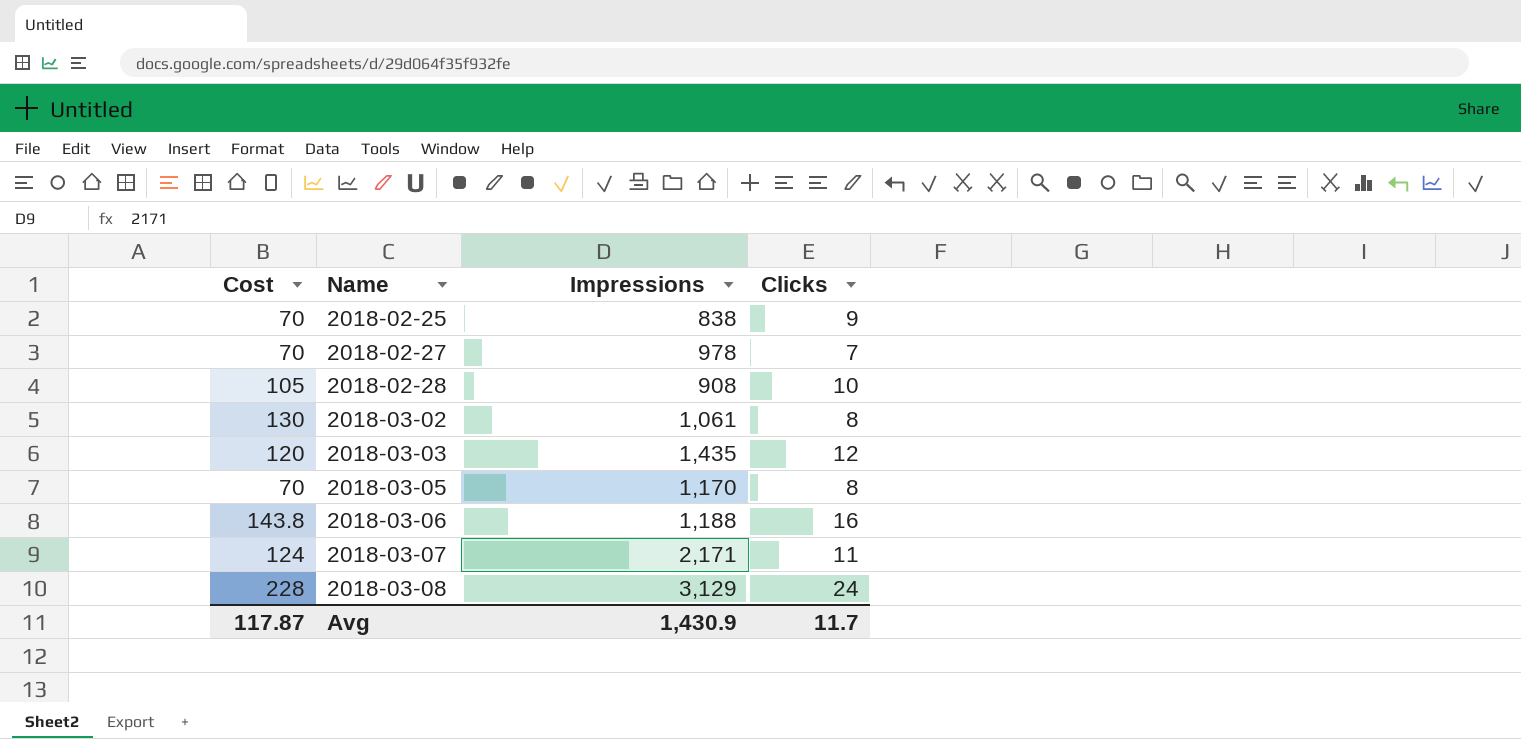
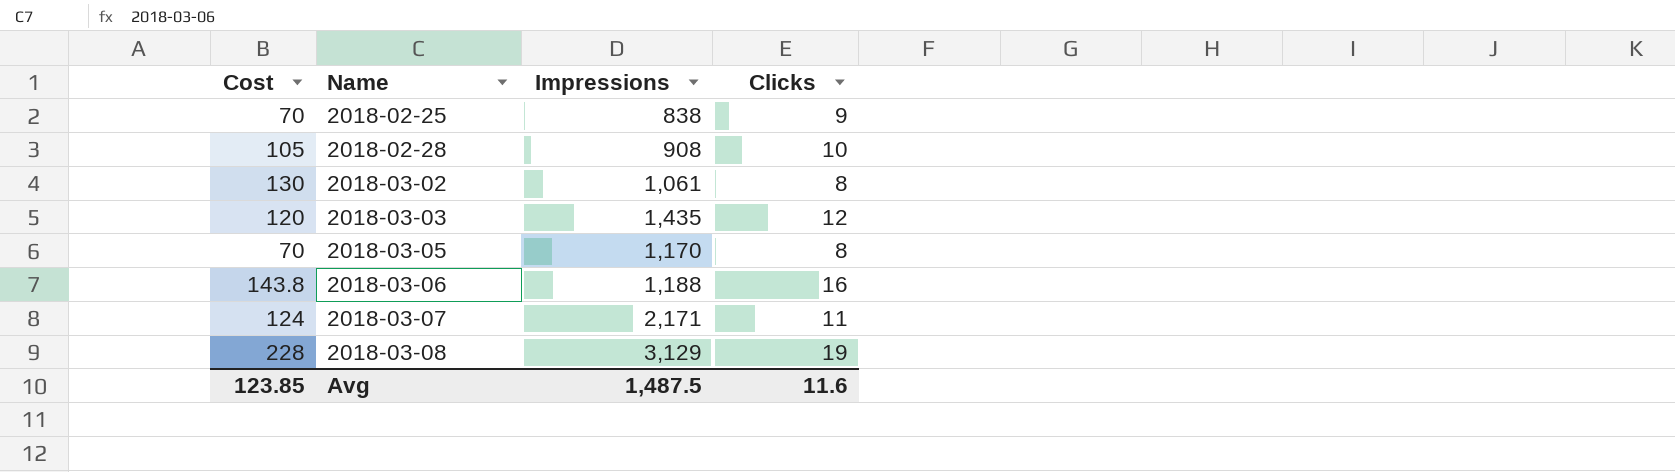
row 2018-02-27: 70 | 978 | 7 -> none
2018-03-08 | Clicks: 24 -> 19
Avg | Cost: 117.87 -> 123.85
Avg | Impressions: 1,430.9 -> 1,487.5
Avg | Clicks: 11.7 -> 11.6

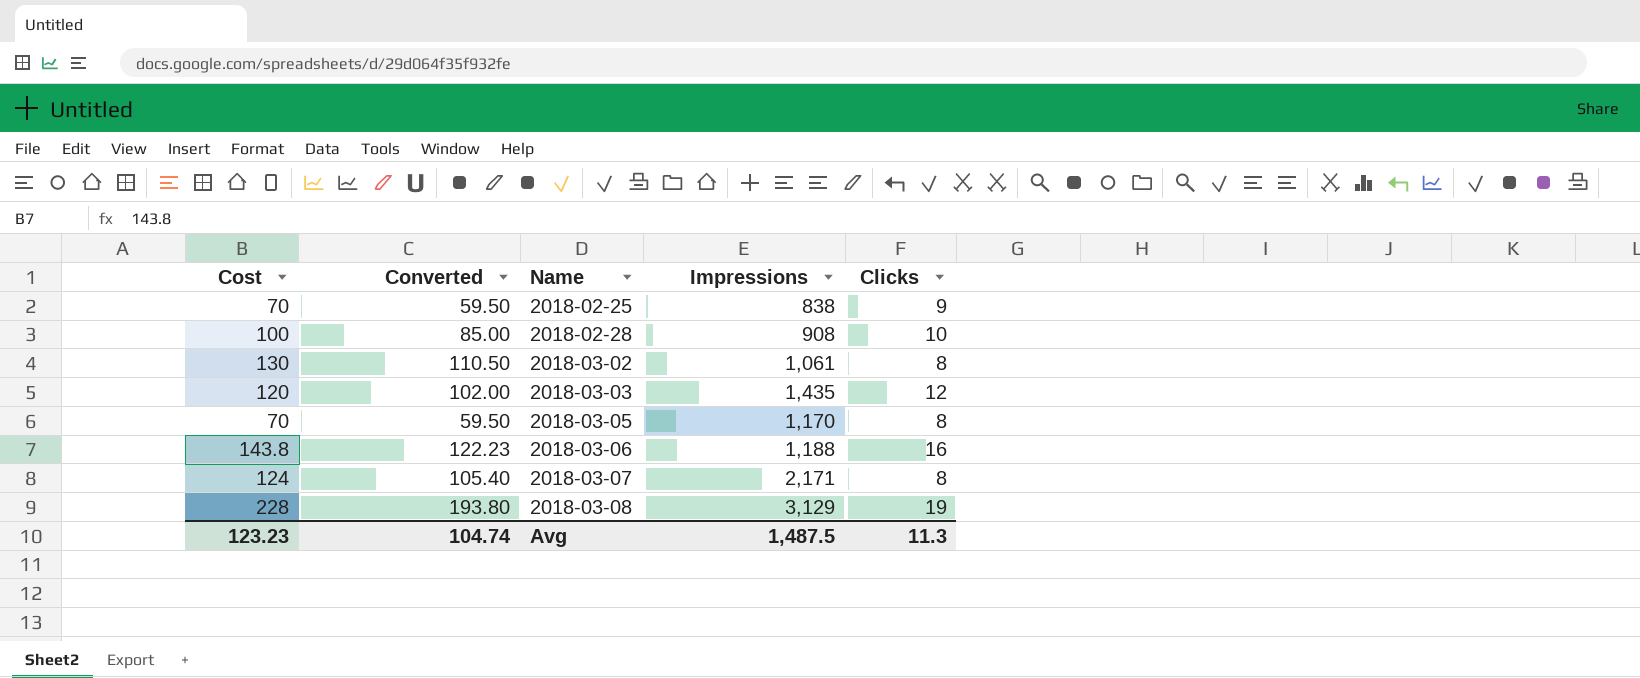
column Converted | formula: none -> [Cost] * 0.85
2018-02-28 | Cost: 105 -> 100
2018-03-07 | Clicks: 11 -> 8
Avg | Cost: 123.85 -> 123.23
Avg | Clicks: 11.6 -> 11.3

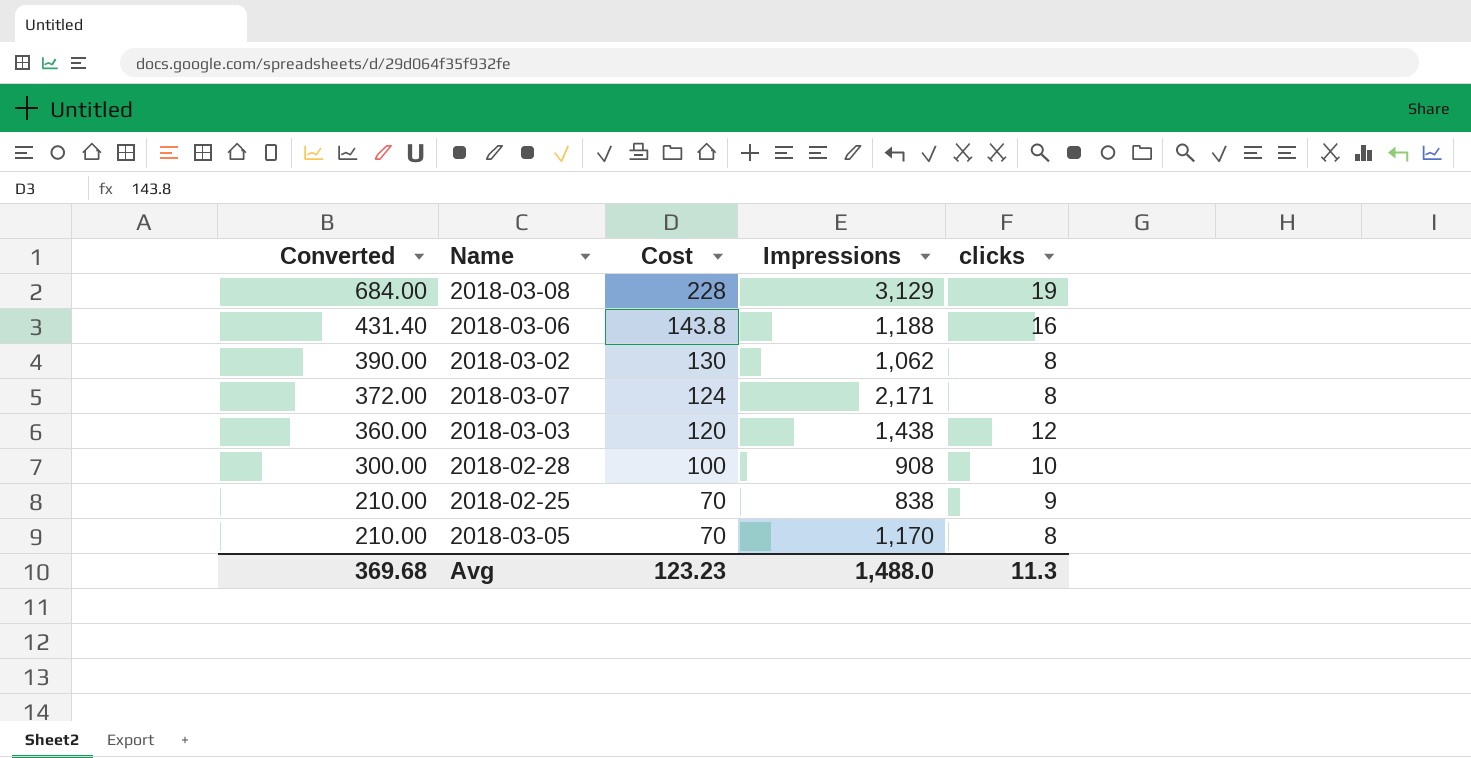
row order: Name ascending -> Converted descending
column Converted | formula: [Cost] * 0.85 -> [Cost] * 3
column Cost | position: 1 -> 3
column name: Clicks -> clicks
2018-03-02 | Impressions: 1,061 -> 1,062
2018-03-03 | Impressions: 1,435 -> 1,438
Avg | Converted: 104.74 -> 369.68
Avg | Impressions: 1,487.5 -> 1,488.0

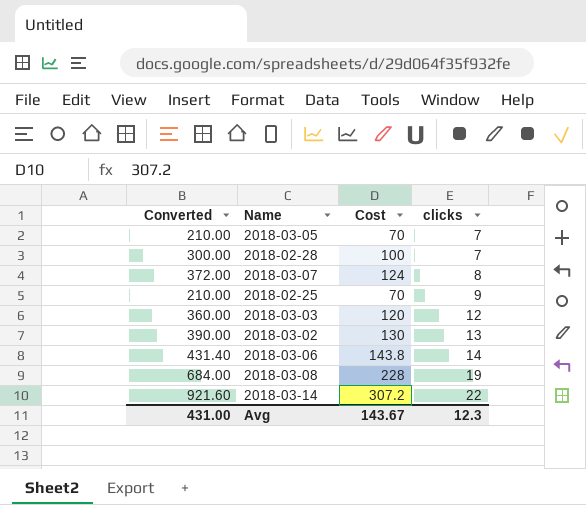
row order: Converted descending -> clicks ascending
column Impressions | position: 4 -> none
2018-03-05 | clicks: 8 -> 7
2018-02-28 | clicks: 10 -> 7
2018-03-02 | clicks: 8 -> 13
2018-03-06 | clicks: 16 -> 14
row 2018-03-14: none -> 921.60 | 307.2 | 22
Avg | Converted: 369.68 -> 431.00
Avg | Cost: 123.23 -> 143.67
Avg | clicks: 11.3 -> 12.3

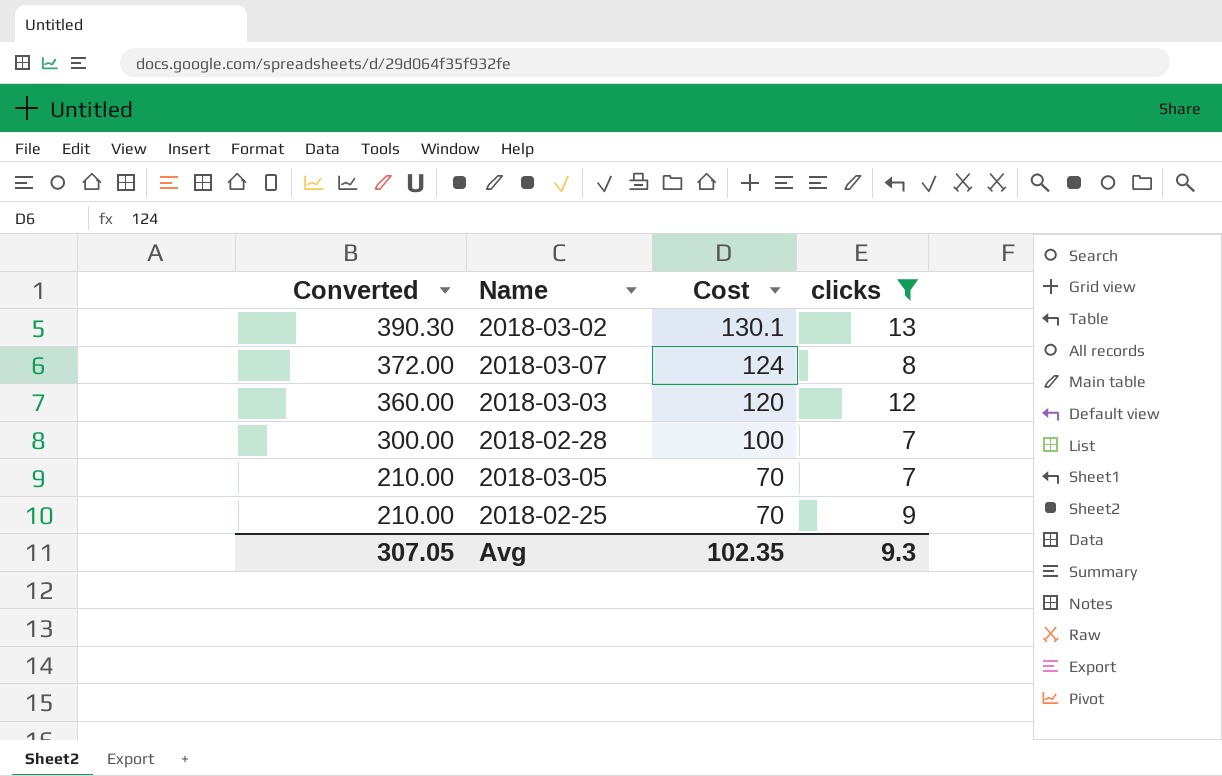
filter: none -> clicks <= 13
row order: clicks ascending -> Converted descending
2018-03-02 | Converted: 390.00 -> 390.30
2018-03-02 | Cost: 130 -> 130.1
Avg | Converted: 431.00 -> 307.05
Avg | Cost: 143.67 -> 102.35
Avg | clicks: 12.3 -> 9.3

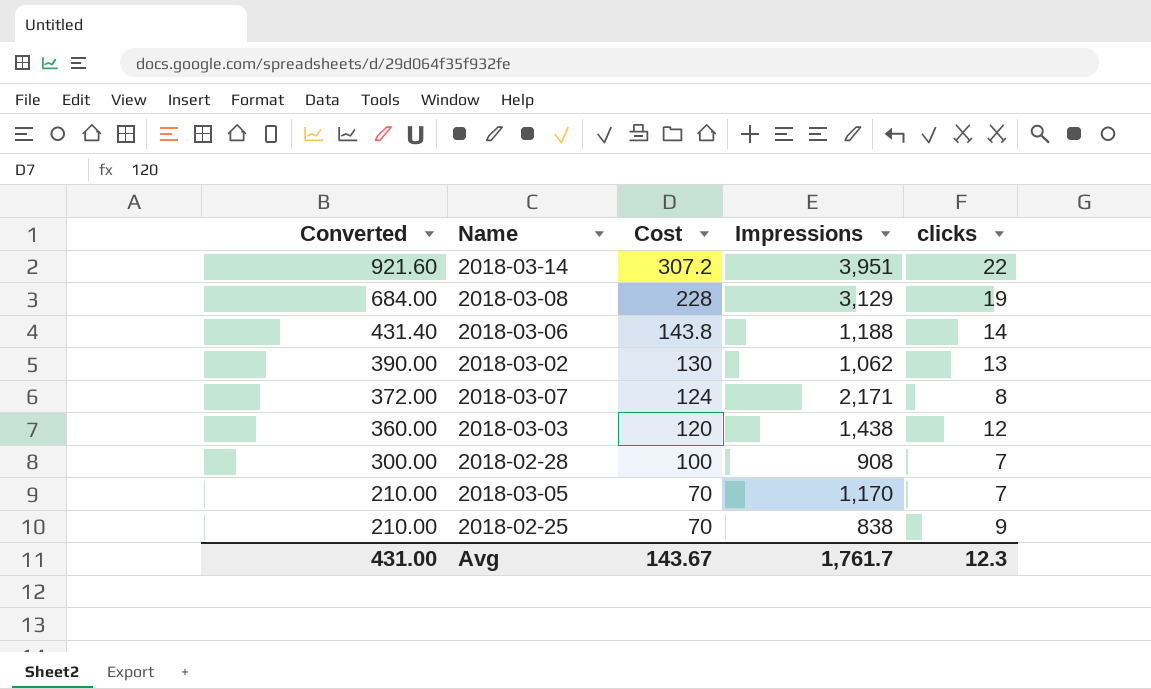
filter: clicks <= 13 -> none
column Impressions | position: none -> 4
2018-03-02 | Converted: 390.30 -> 390.00
2018-03-02 | Cost: 130.1 -> 130
Avg | Converted: 307.05 -> 431.00
Avg | Cost: 102.35 -> 143.67
Avg | clicks: 9.3 -> 12.3

